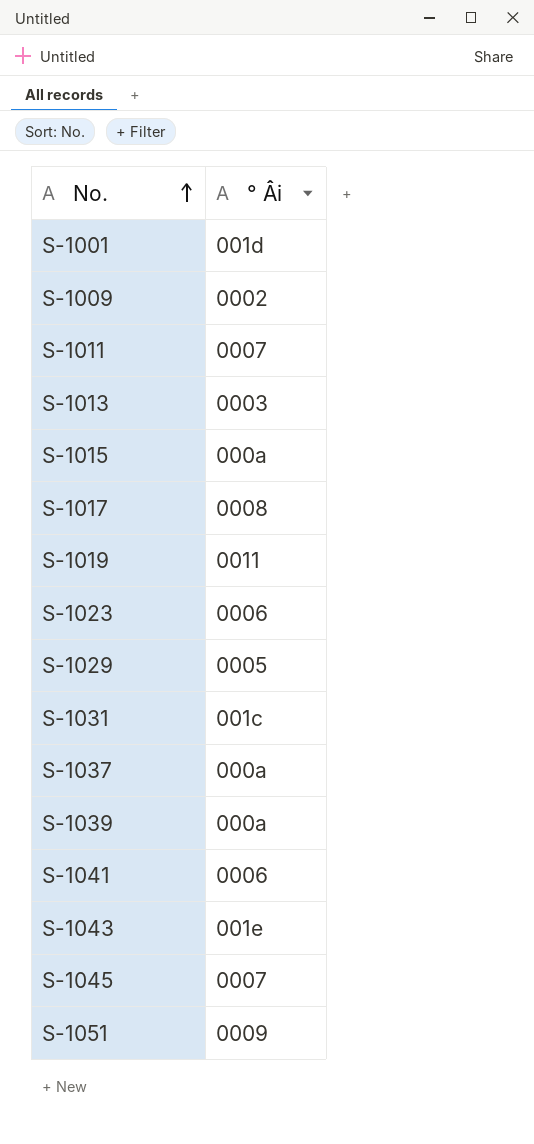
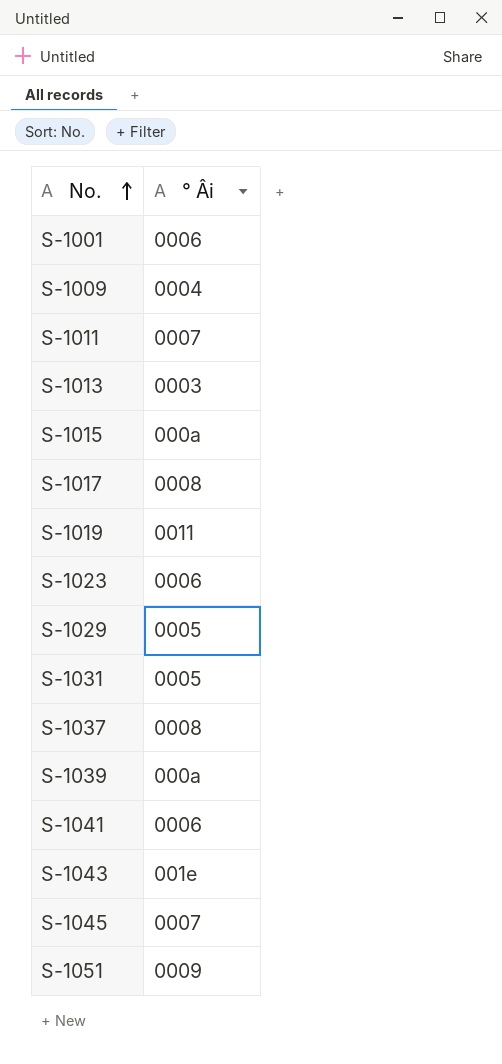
S-1001 | ° Âi: 001d -> 0006
S-1009 | ° Âi: 0002 -> 0004
S-1031 | ° Âi: 001c -> 0005
S-1037 | ° Âi: 000a -> 0008

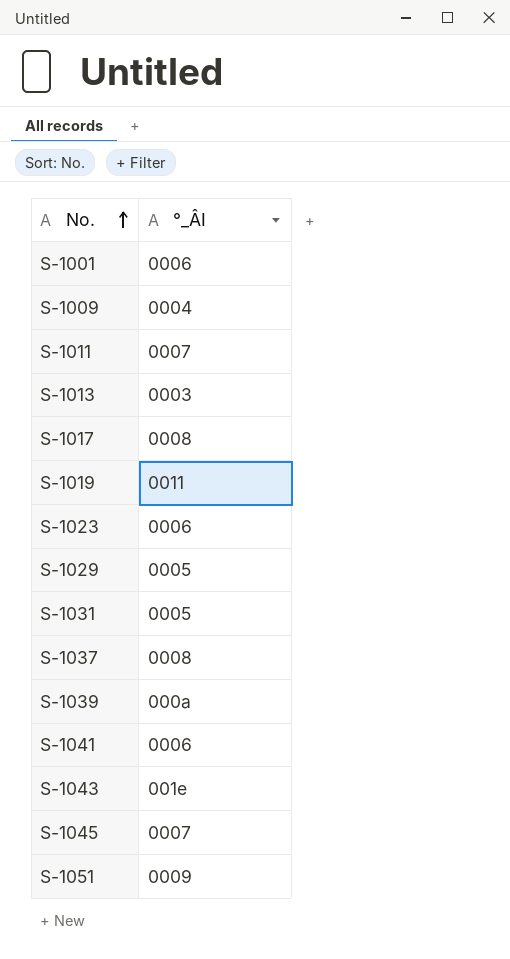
column name: ° Âi -> °_ÂI
row S-1015: 000a -> none

